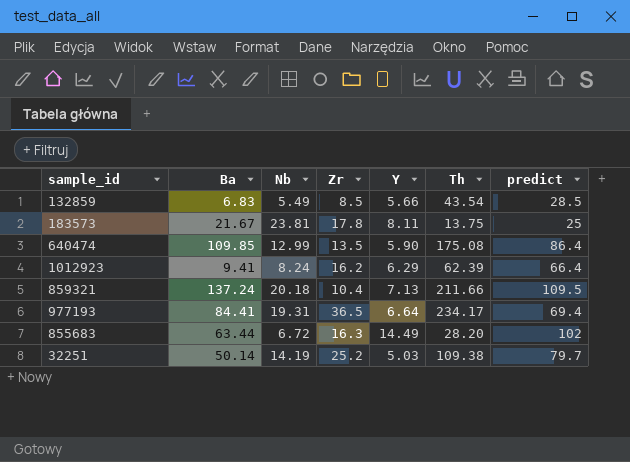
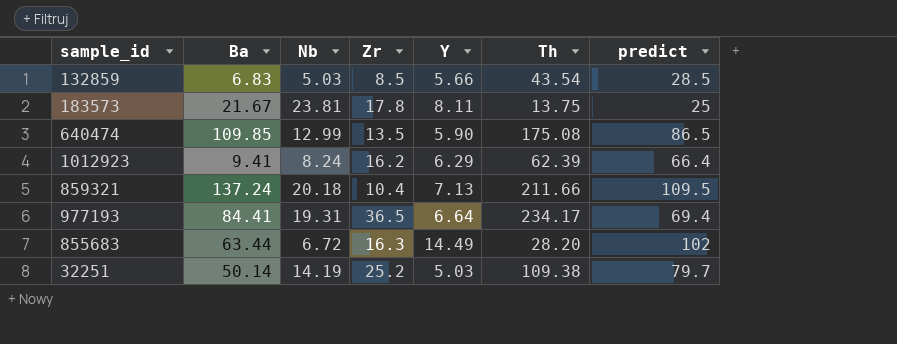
132859 | Nb: 5.49 -> 5.03
640474 | predict: 86.4 -> 86.5

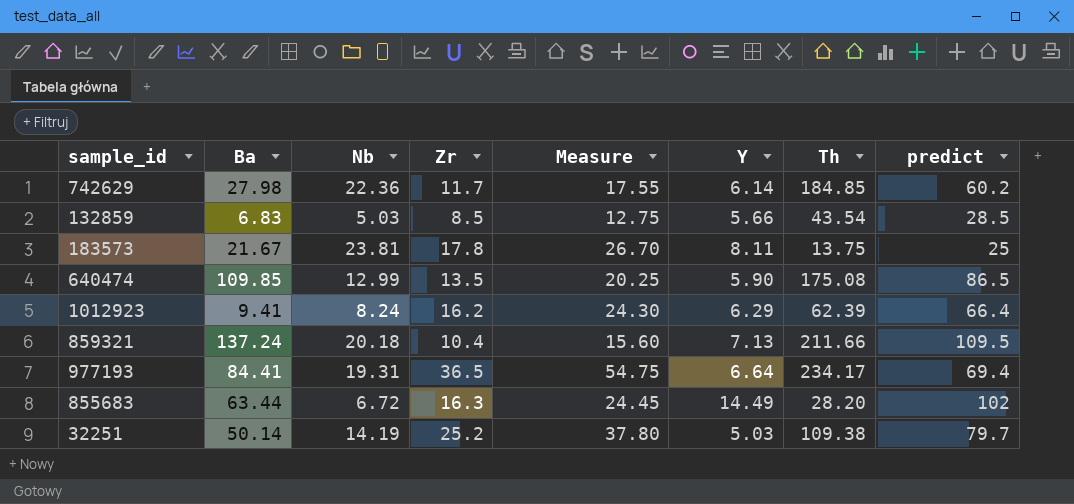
column Measure | formula: none -> [Zr] * 1.5
row 742629: none -> 27.98 | 22.36 | 11.7 | 17.55 | 6.14 | 184.85 | 60.2

